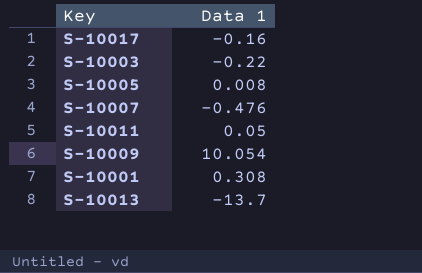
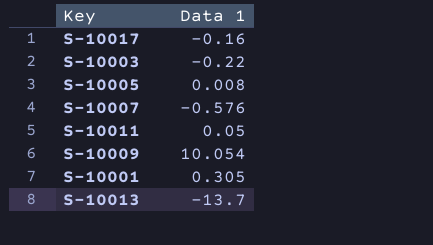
S-10007 | Data 1: -0.476 -> -0.576
S-10001 | Data 1: 0.308 -> 0.305

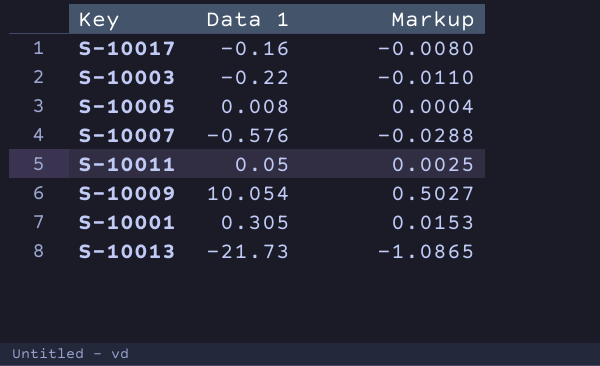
column Markup | formula: none -> [Data 1] * 0.05
S-10013 | Data 1: -13.7 -> -21.73

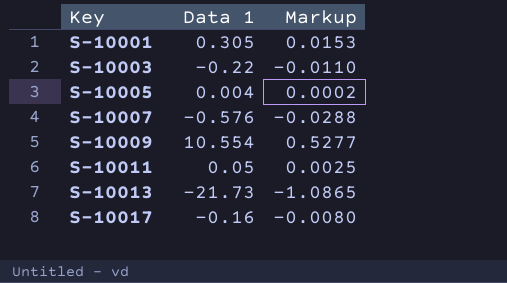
row order: none -> Key ascending
S-10005 | Data 1: 0.008 -> 0.004
S-10005 | Markup: 0.0004 -> 0.0002
S-10009 | Data 1: 10.054 -> 10.554
S-10009 | Markup: 0.5027 -> 0.5277

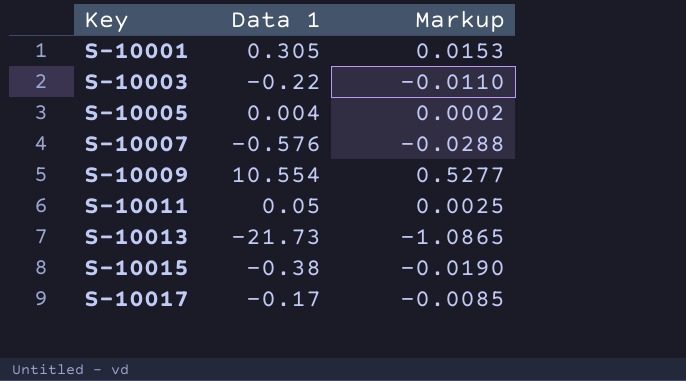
row S-10015: none -> -0.38 | -0.0190
S-10017 | Data 1: -0.16 -> -0.17
S-10017 | Markup: -0.0080 -> -0.0085

